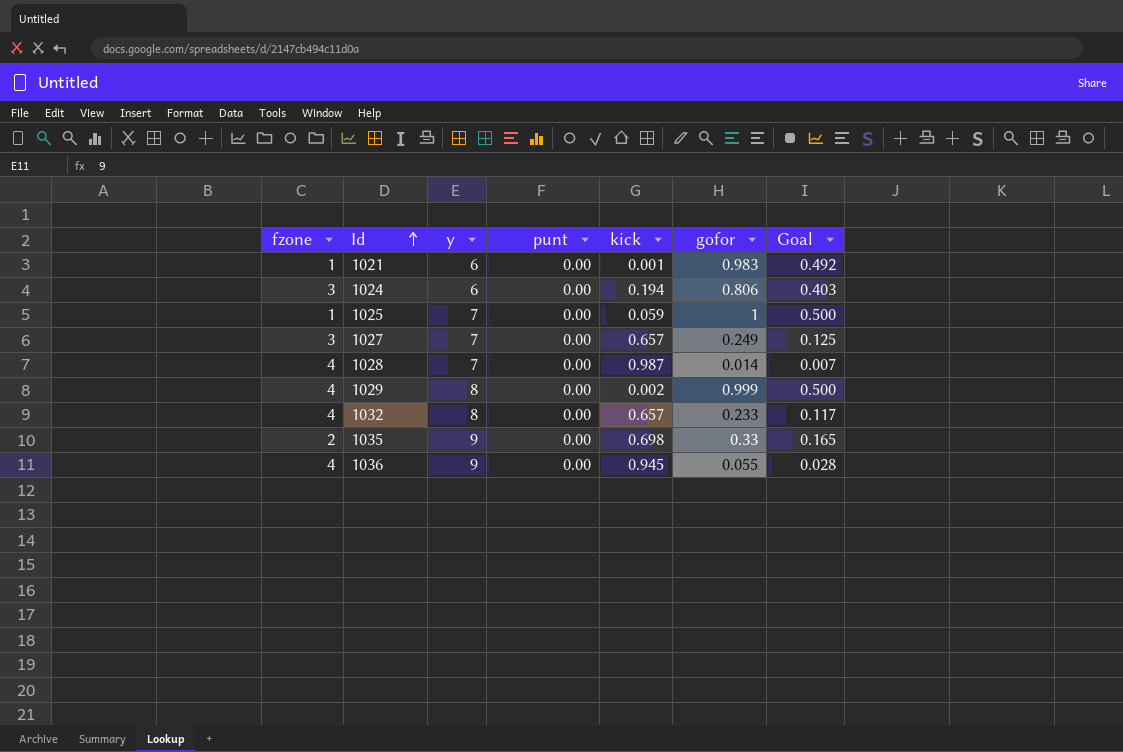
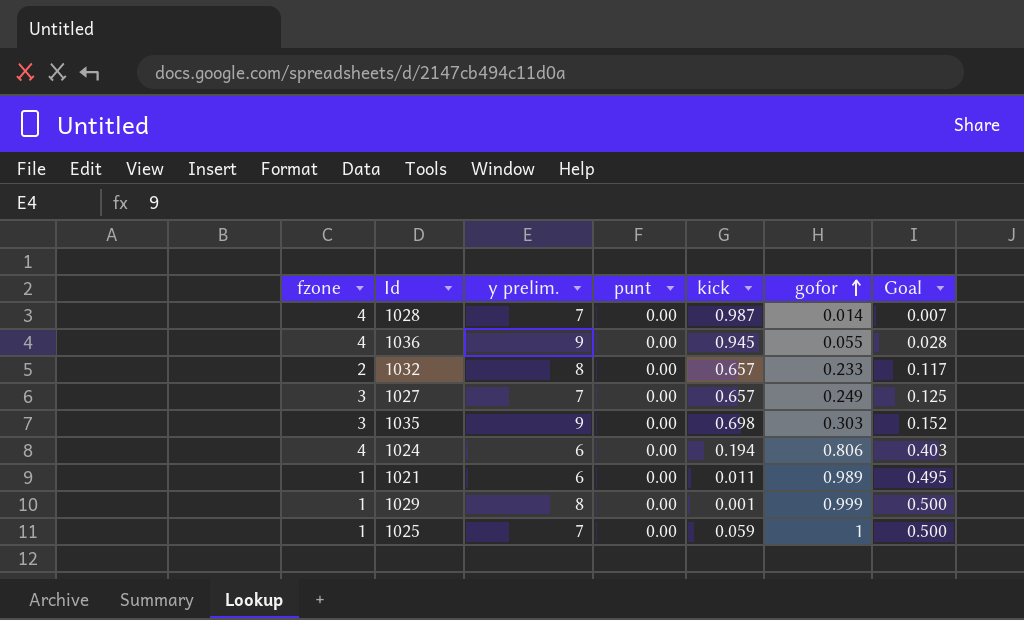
row order: Id ascending -> gofor ascending
column name: y -> y prelim.
1032 | fzone: 4 -> 2
1035 | fzone: 2 -> 3
1035 | gofor: 0.33 -> 0.303
1035 | Goal: 0.165 -> 0.152
1024 | fzone: 3 -> 4
1021 | kick: 0.001 -> 0.011
1021 | gofor: 0.983 -> 0.989
1021 | Goal: 0.492 -> 0.495
1029 | fzone: 4 -> 1
1029 | kick: 0.002 -> 0.001

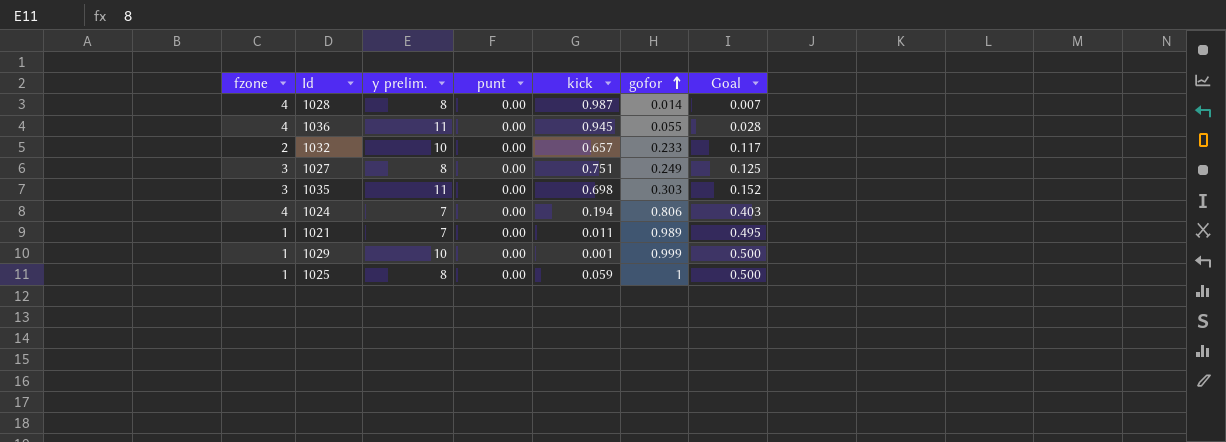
1028 | y prelim.: 7 -> 8
1036 | y prelim.: 9 -> 11
1032 | y prelim.: 8 -> 10
1027 | y prelim.: 7 -> 8
1027 | kick: 0.657 -> 0.751
1035 | y prelim.: 9 -> 11
1024 | y prelim.: 6 -> 7
1021 | y prelim.: 6 -> 7
1029 | y prelim.: 8 -> 10
1025 | y prelim.: 7 -> 8

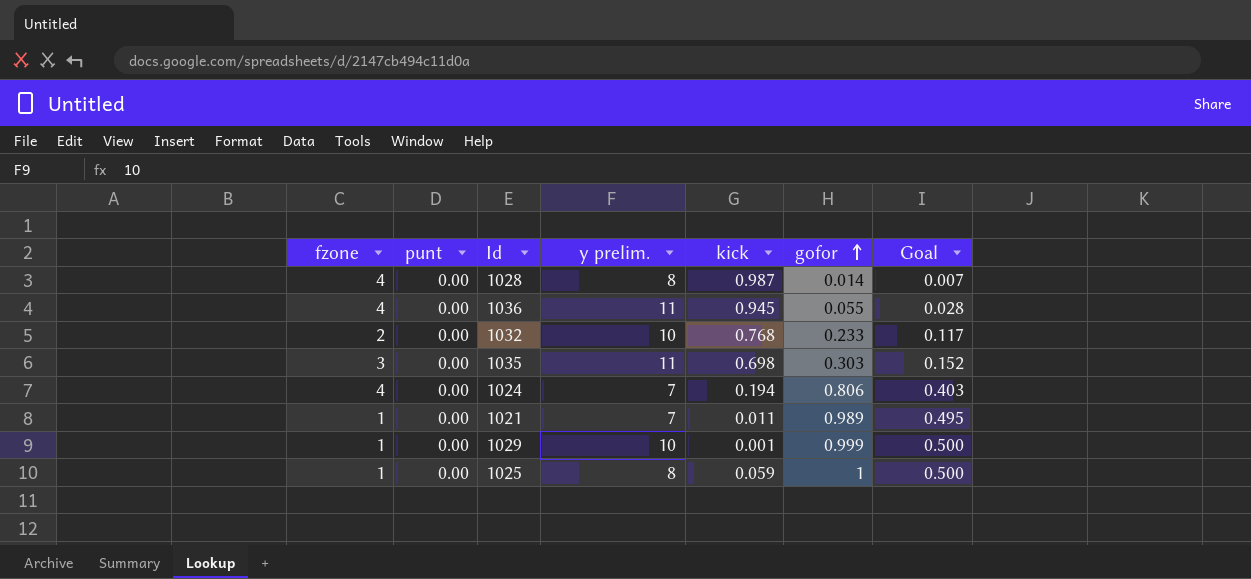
column punt | position: 4 -> 2
row 1027: 3 | 8 | 0.00 | 0.751 | 0.249 | 0.125 -> none
1032 | kick: 0.657 -> 0.768

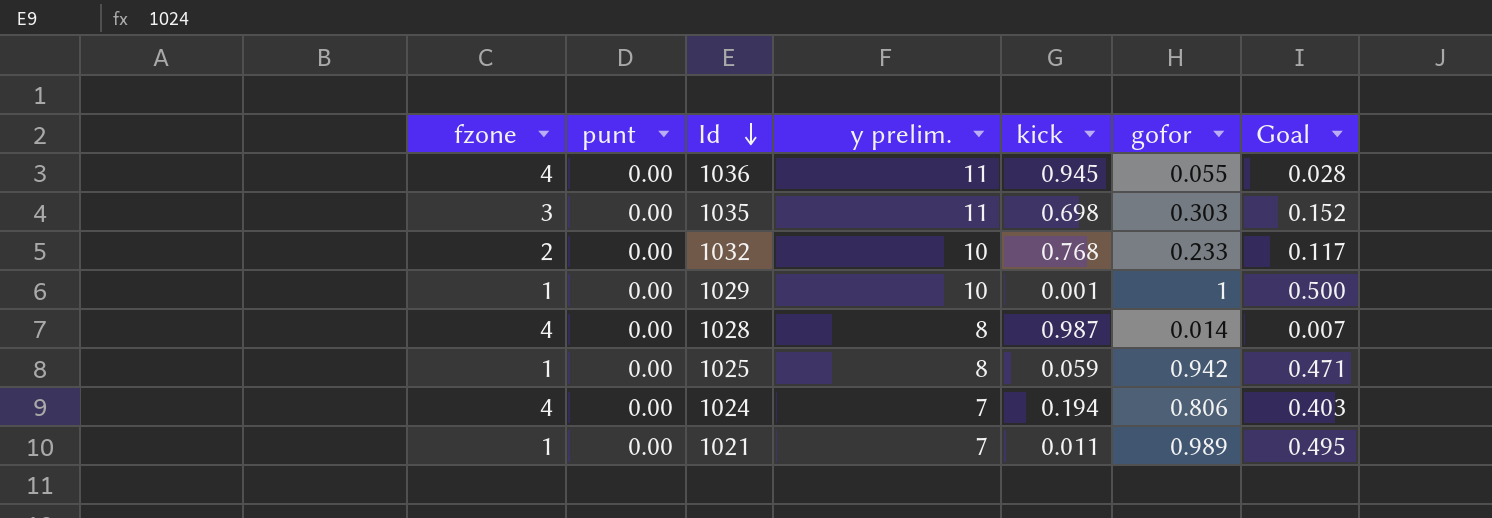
row order: gofor ascending -> Id descending
1029 | gofor: 0.999 -> 1
1025 | gofor: 1 -> 0.942
1025 | Goal: 0.500 -> 0.471

